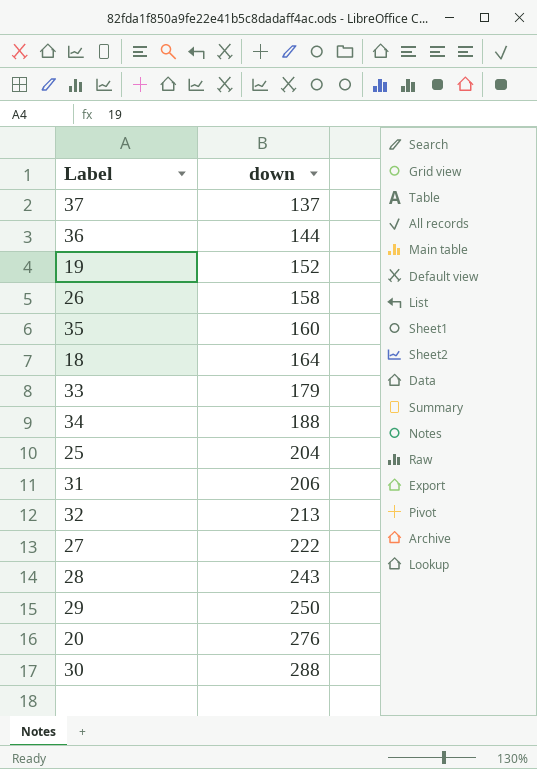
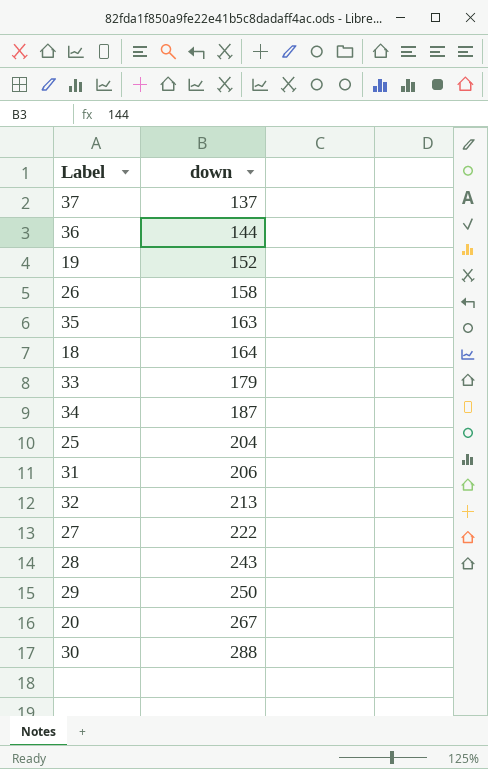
35 | down: 160 -> 163
34 | down: 188 -> 187
20 | down: 276 -> 267

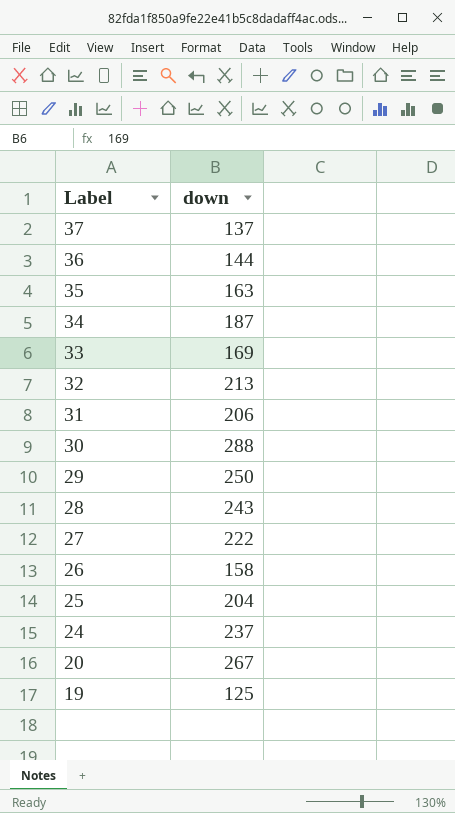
row order: down ascending -> Label descending
row 18: 164 -> none
33 | down: 179 -> 169
row 24: none -> 237
19 | down: 152 -> 125

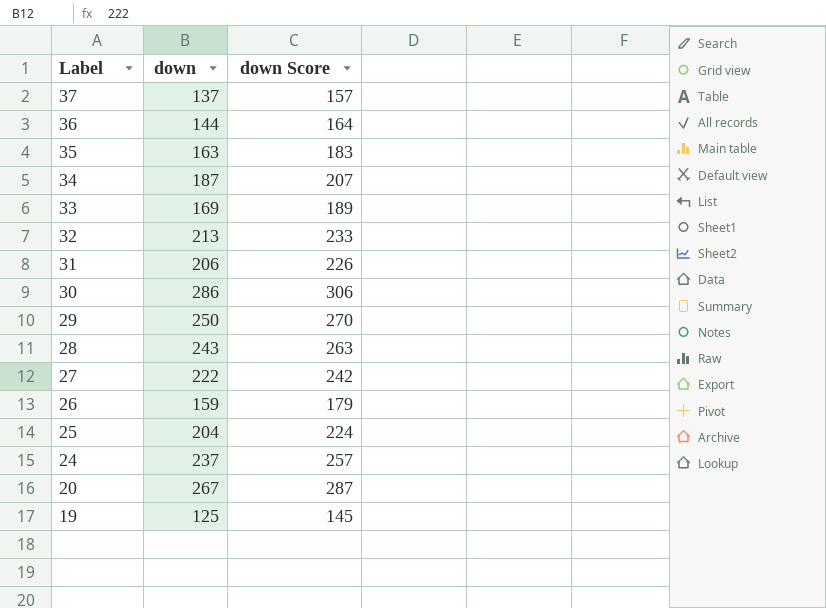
column down Score | formula: none -> [down] + 20
30 | down: 288 -> 286
26 | down: 158 -> 159

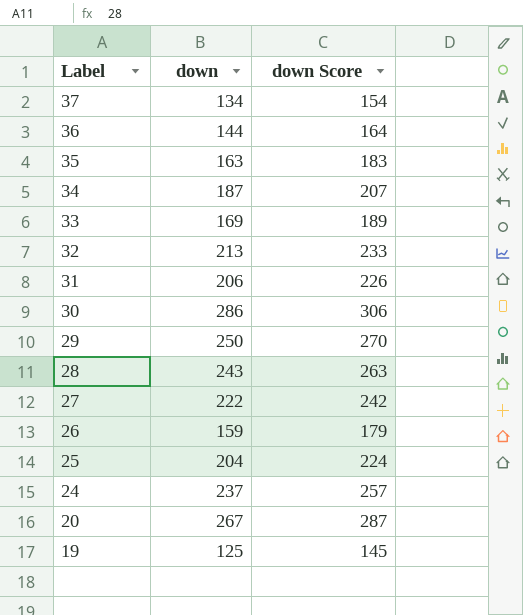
37 | down: 137 -> 134
37 | down Score: 157 -> 154

